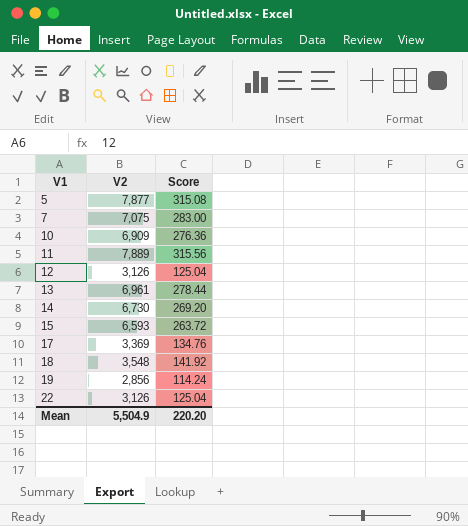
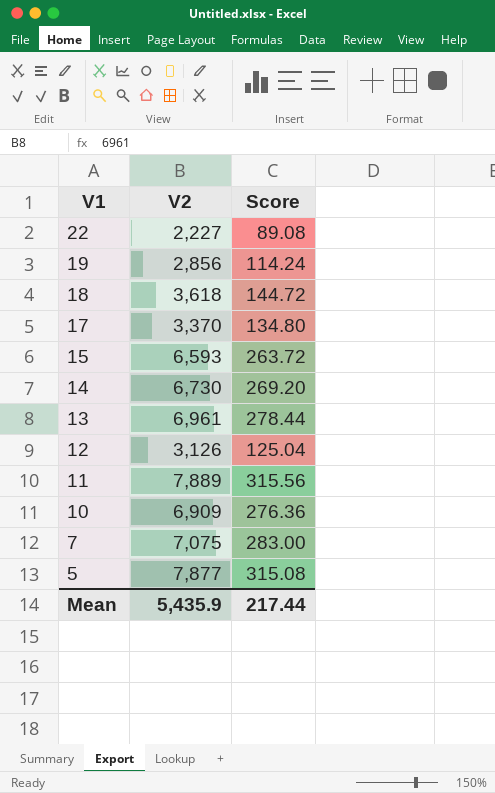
row order: V1 ascending -> V1 descending
22 | V2: 3,126 -> 2,227
22 | Score: 125.04 -> 89.08
18 | V2: 3,548 -> 3,618
18 | Score: 141.92 -> 144.72
17 | V2: 3,369 -> 3,370
17 | Score: 134.76 -> 134.80
Mean | V2: 5,504.9 -> 5,435.9
Mean | Score: 220.20 -> 217.44

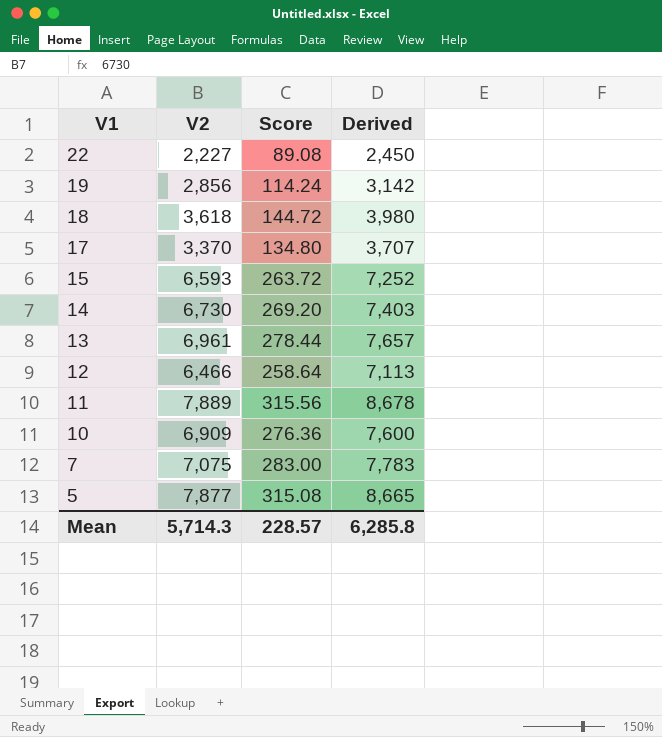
column Derived | formula: none -> [V2] * 1.1
12 | V2: 3,126 -> 6,466
12 | Score: 125.04 -> 258.64
Mean | V2: 5,435.9 -> 5,714.3
Mean | Score: 217.44 -> 228.57

